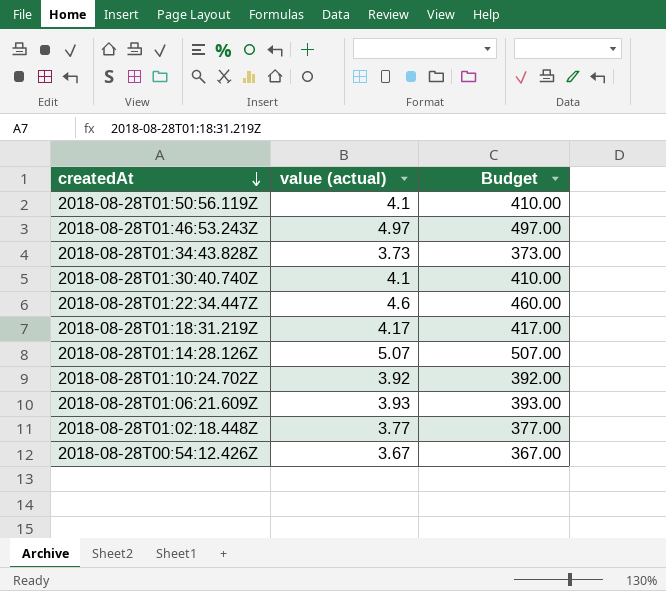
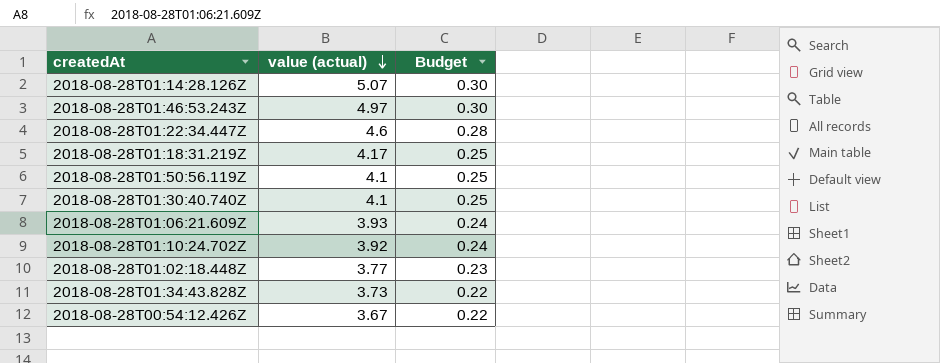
row order: createdAt descending -> value (actual) descending
column Budget | formula: [value (actual)] * 100 -> [value (actual)] * 0.06

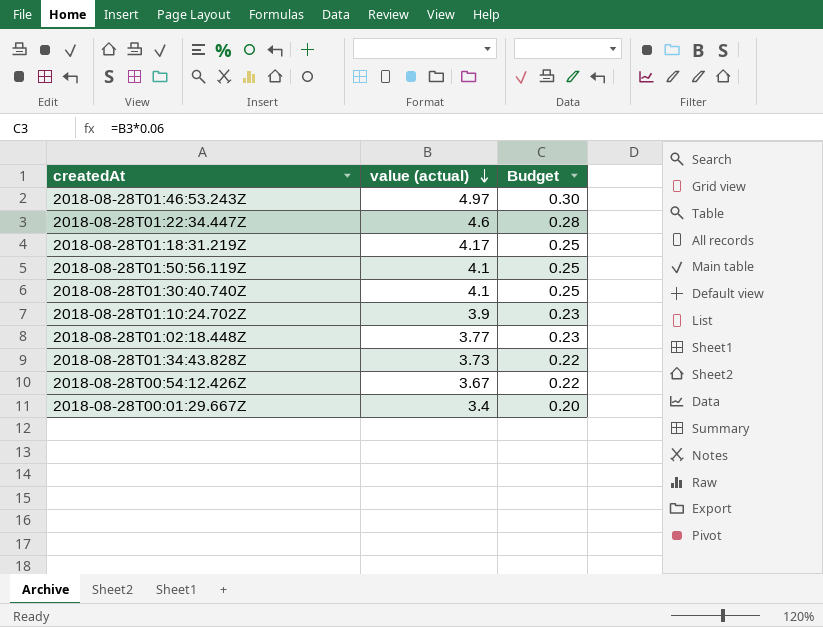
row 2018-08-28T01:14:28.126Z: 5.07 | 0.30 -> none
row 2018-08-28T01:06:21.609Z: 3.93 | 0.24 -> none
2018-08-28T01:10:24.702Z | value (actual): 3.92 -> 3.9
2018-08-28T01:10:24.702Z | Budget: 0.24 -> 0.23
row 2018-08-28T00:01:29.667Z: none -> 3.4 | 0.20

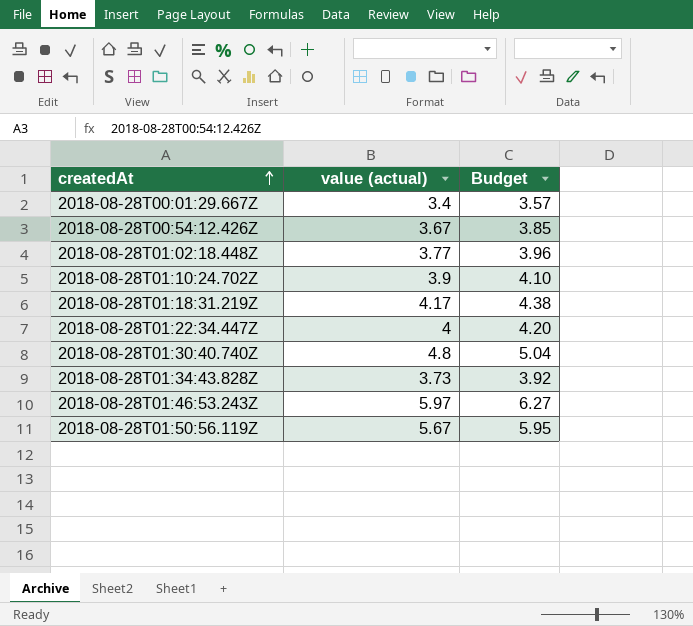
row order: value (actual) descending -> createdAt ascending
column Budget | formula: [value (actual)] * 0.06 -> [value (actual)] * 1.05
2018-08-28T01:22:34.447Z | value (actual): 4.6 -> 4
2018-08-28T01:30:40.740Z | value (actual): 4.1 -> 4.8
2018-08-28T01:46:53.243Z | value (actual): 4.97 -> 5.97
2018-08-28T01:50:56.119Z | value (actual): 4.1 -> 5.67

